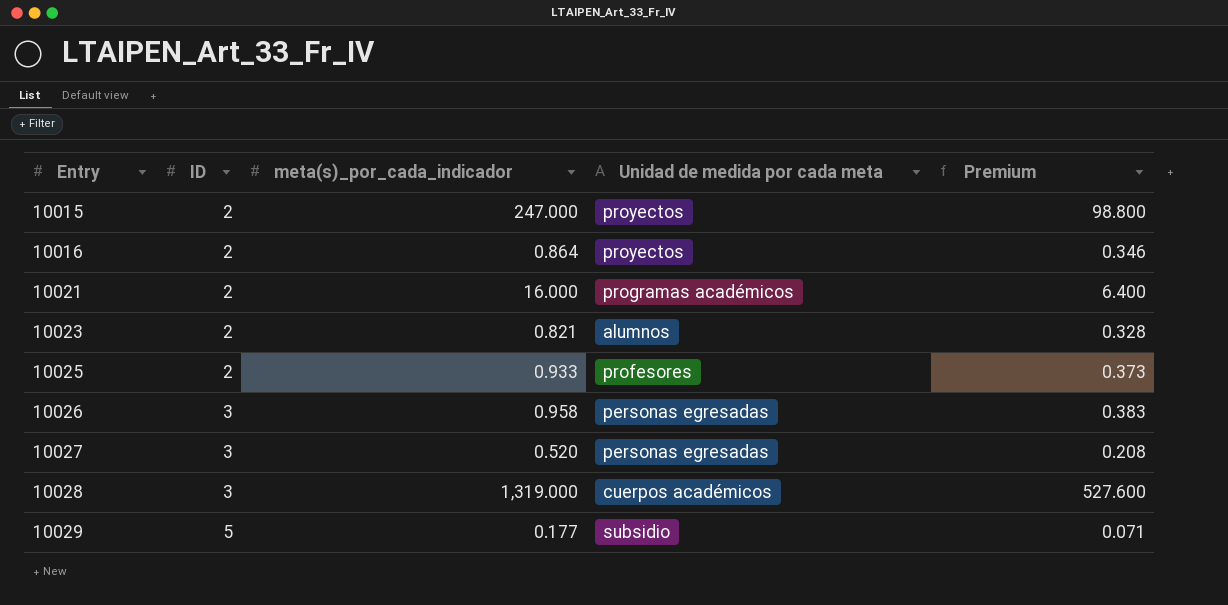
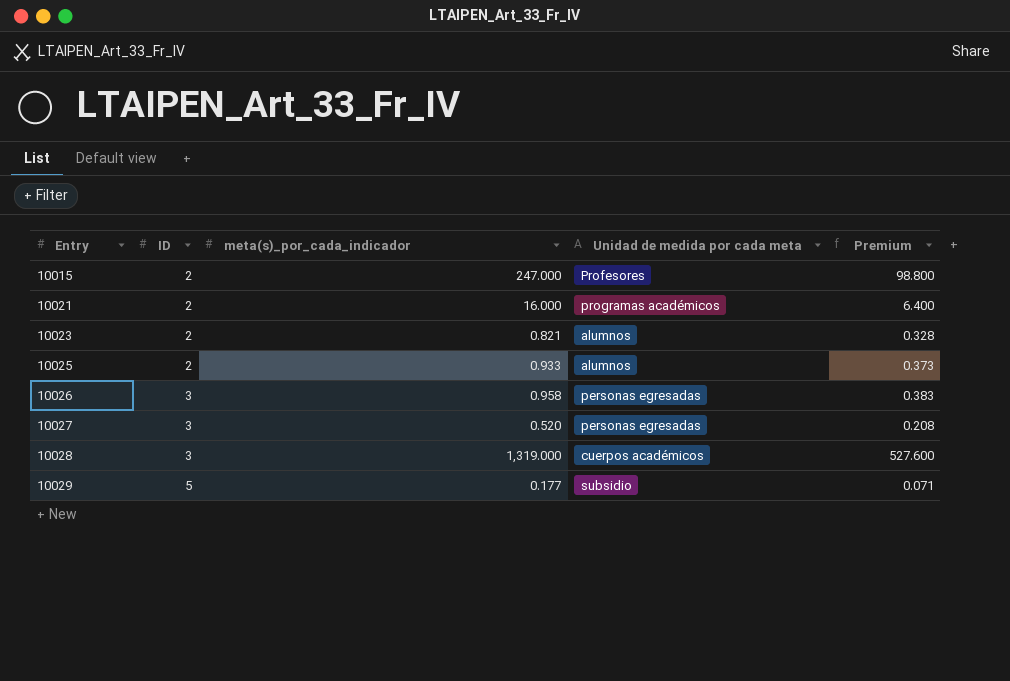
row 10016: 2 | 0.864 | proyectos | 0.346 -> none
10015 | Unidad de medida por cada meta: proyectos -> Profesores
10025 | Unidad de medida por cada meta: profesores -> alumnos

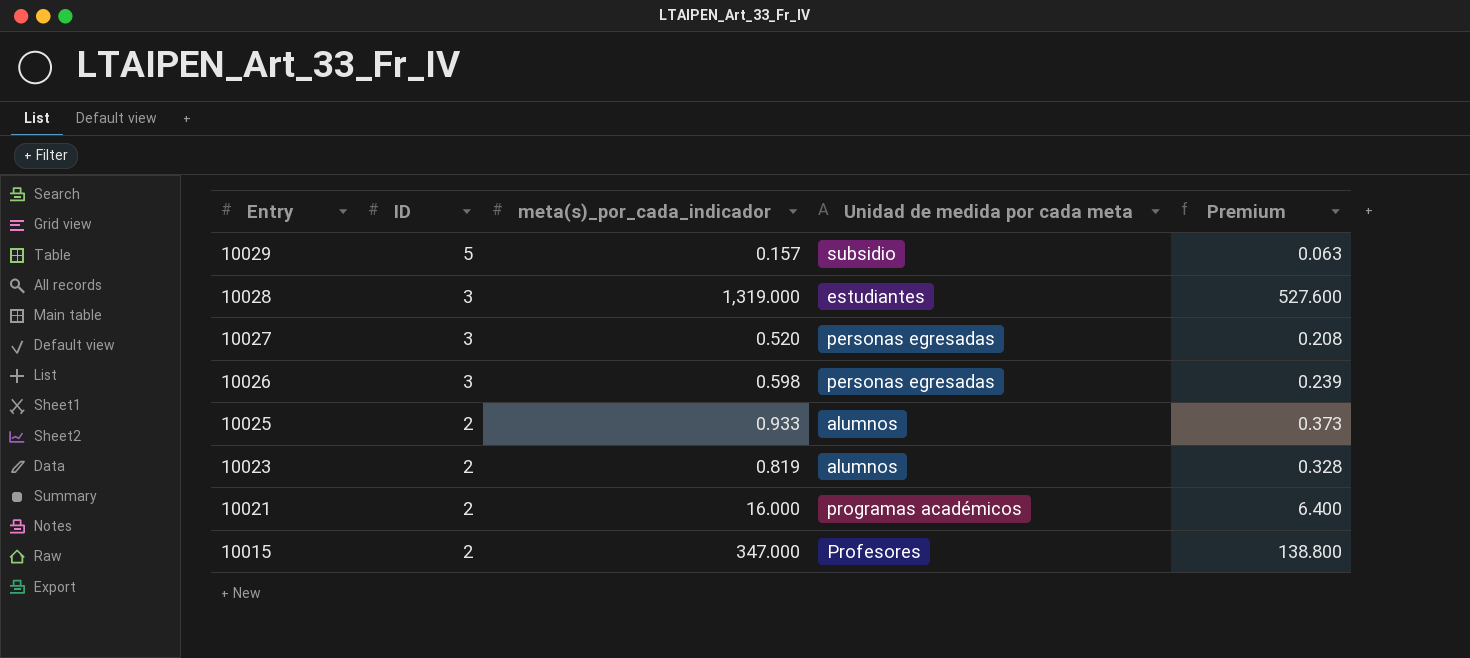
row order: Entry ascending -> Entry descending
10029 | meta(s)_por_cada_indicador: 0.177 -> 0.157
10029 | Premium: 0.071 -> 0.063
10028 | Unidad de medida por cada meta: cuerpos académicos -> estudiantes
10026 | meta(s)_por_cada_indicador: 0.958 -> 0.598
10026 | Premium: 0.383 -> 0.239
10023 | meta(s)_por_cada_indicador: 0.821 -> 0.819
10015 | meta(s)_por_cada_indicador: 247.000 -> 347.000
10015 | Premium: 98.800 -> 138.800

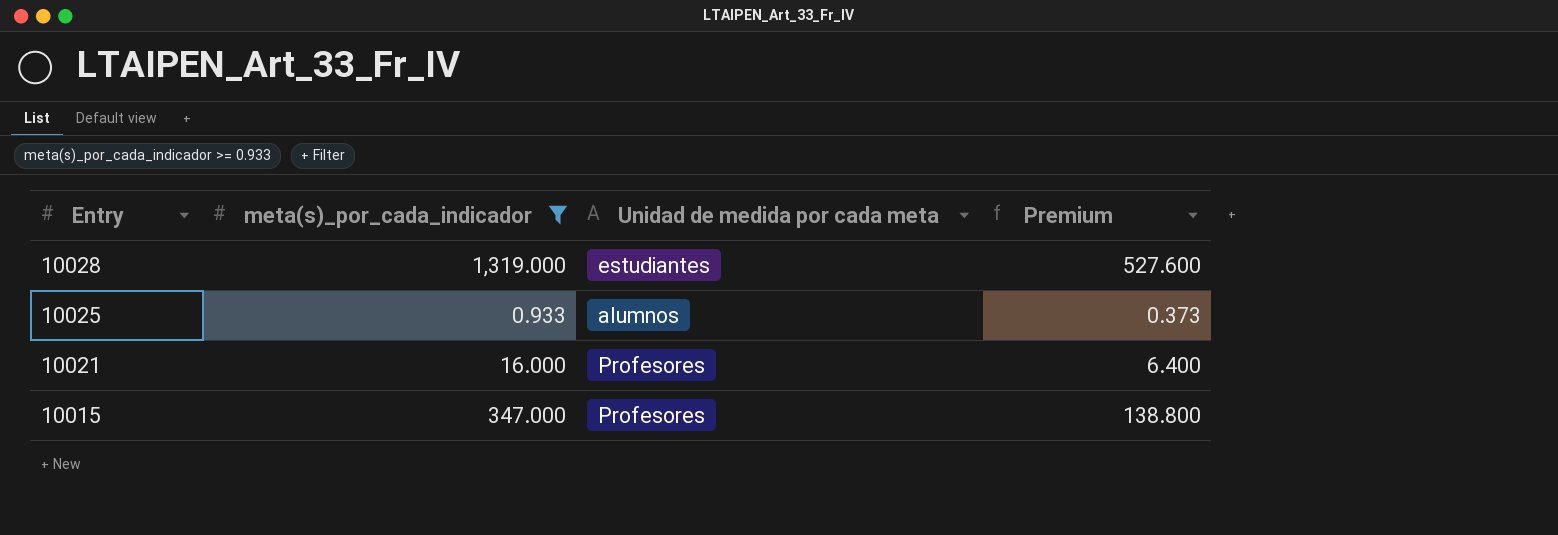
filter: none -> meta(s)_por_cada_indicador >= 0.933
column ID | position: 2 -> none
10021 | Unidad de medida por cada meta: programas académicos -> Profesores

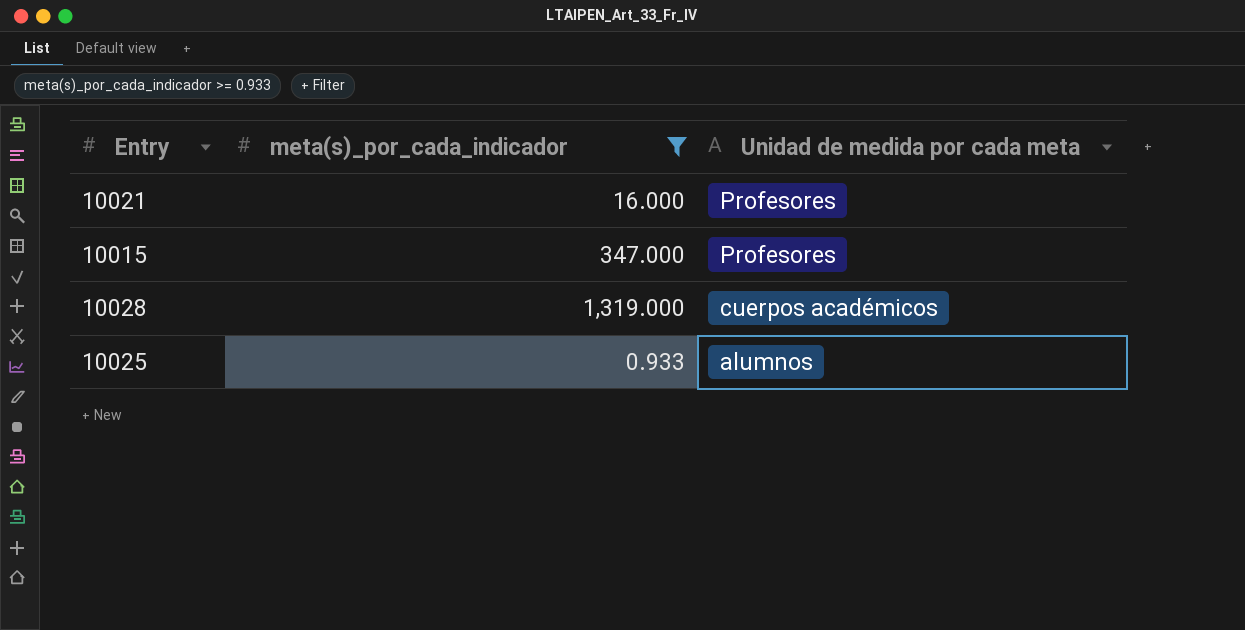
row order: Entry descending -> Unidad de medida por cada meta descending
column Premium | formula: [meta(s)_por_cada_indicador] * 0.4 -> none
10028 | Unidad de medida por cada meta: estudiantes -> cuerpos académicos

